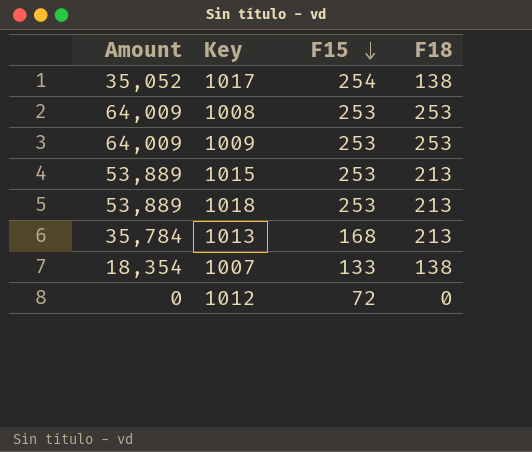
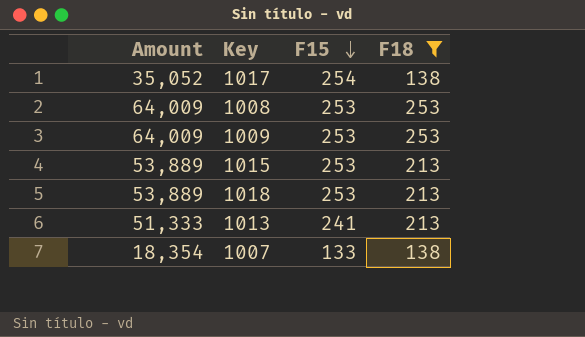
filter: none -> F18 != 0
1013 | Amount: 35,784 -> 51,333
1013 | F15: 168 -> 241

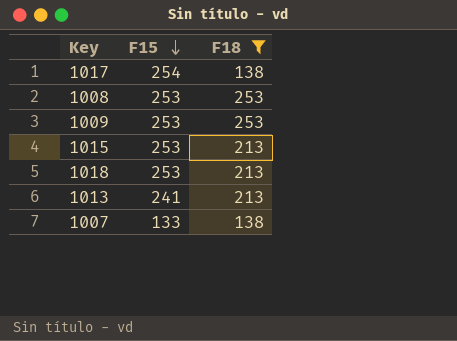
column Amount | formula: [F15] * [F18] -> none

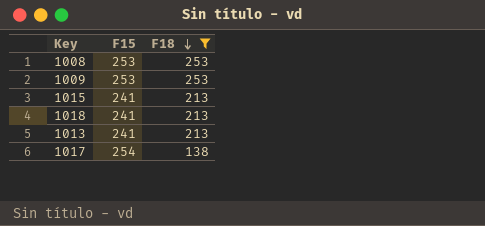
row order: F15 descending -> F18 descending
row 1007: 133 | 138 -> none
1015 | F15: 253 -> 241
1018 | F15: 253 -> 241

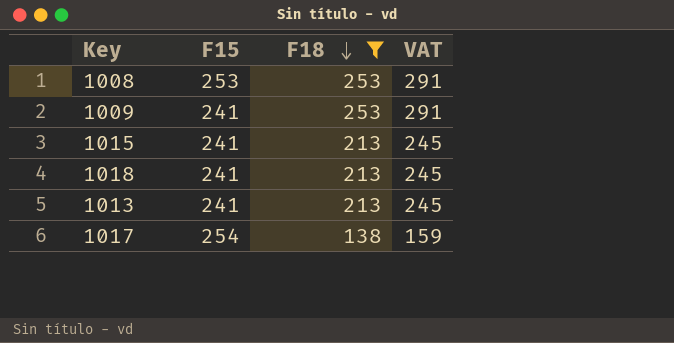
column VAT | formula: none -> [F18] * 1.15
1009 | F15: 253 -> 241

